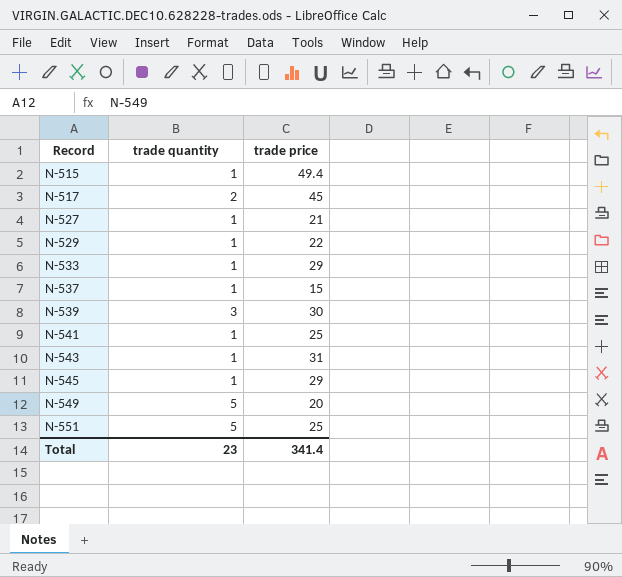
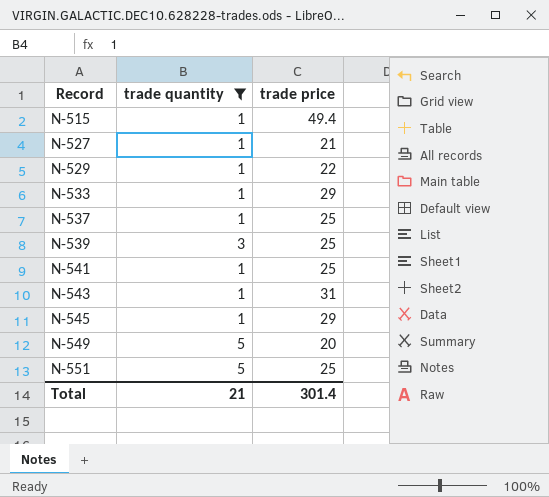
filter: none -> trade quantity != 2
N-537 | trade price: 15 -> 25
N-539 | trade price: 30 -> 25
Total | trade quantity: 23 -> 21
Total | trade price: 341.4 -> 301.4

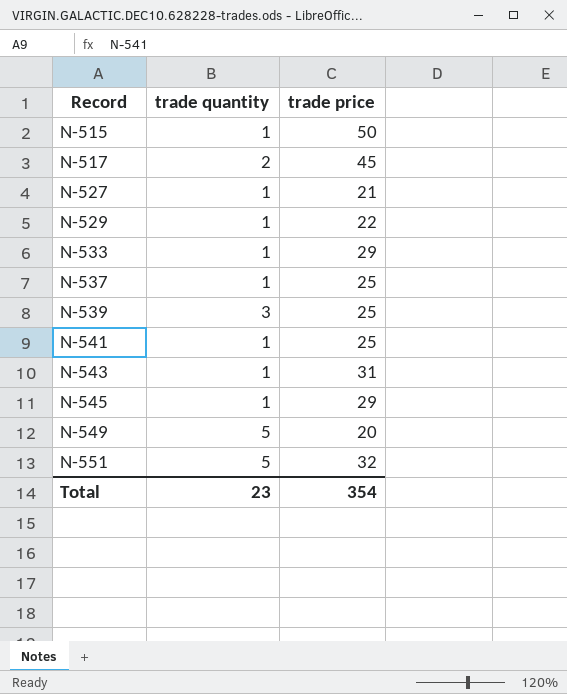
filter: trade quantity != 2 -> none
N-515 | trade price: 49.4 -> 50
N-551 | trade price: 25 -> 32
Total | trade quantity: 21 -> 23
Total | trade price: 301.4 -> 354

